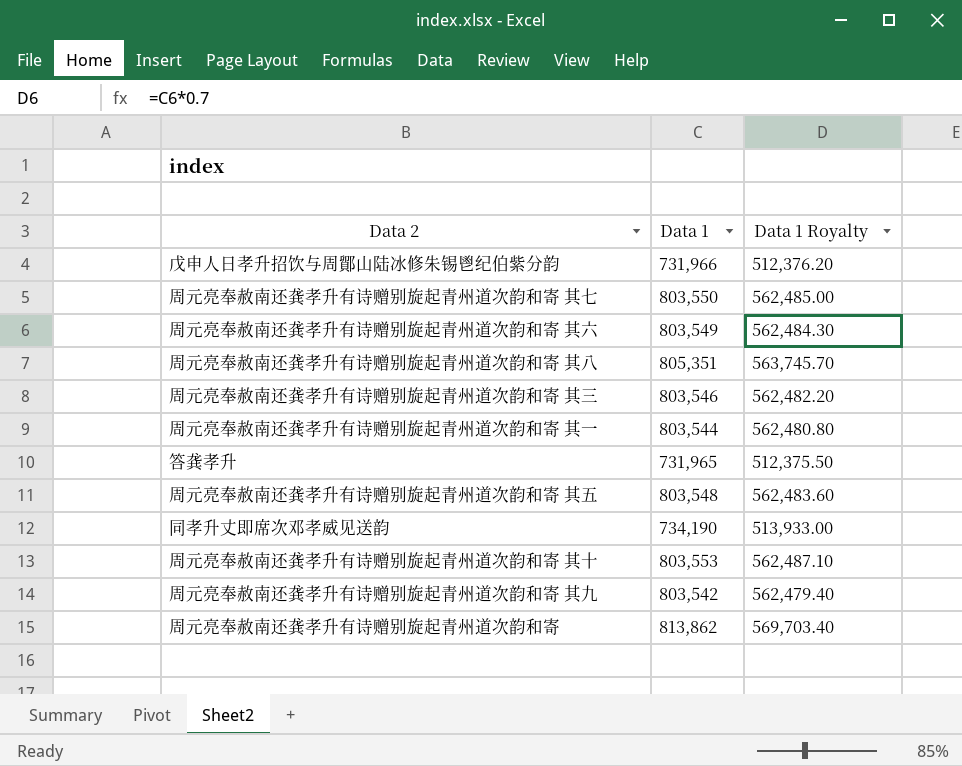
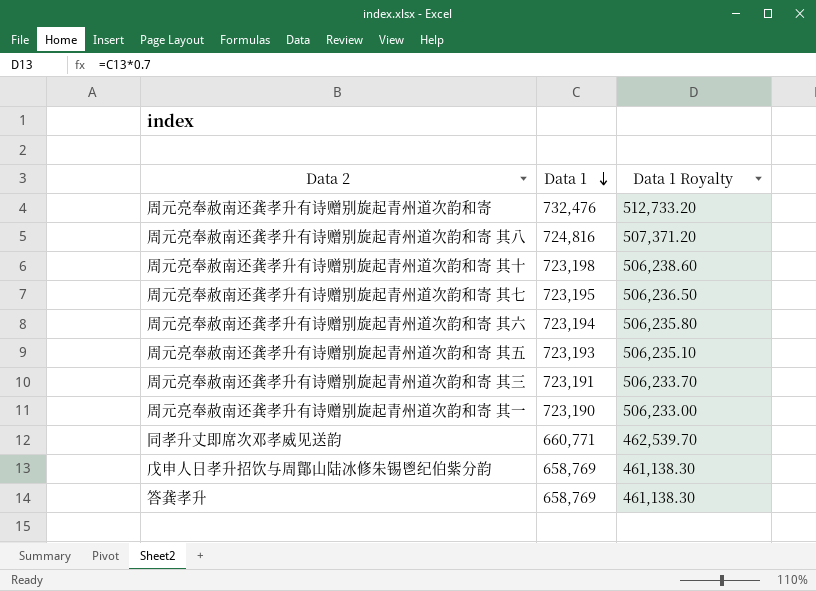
row order: none -> Data 1 descending
row 周元亮奉赦南还龚孝升有诗赠别旋起青州道次韵和寄 其九: 803,542 | 562,479.40 -> none
周元亮奉赦南还龚孝升有诗赠别旋起青州道次韵和寄 | Data 1: 813,862 -> 732,476
周元亮奉赦南还龚孝升有诗赠别旋起青州道次韵和寄 | Data 1 Royalty: 569,703.40 -> 512,733.20
周元亮奉赦南还龚孝升有诗赠别旋起青州道次韵和寄 其八 | Data 1: 805,351 -> 724,816
周元亮奉赦南还龚孝升有诗赠别旋起青州道次韵和寄 其八 | Data 1 Royalty: 563,745.70 -> 507,371.20
周元亮奉赦南还龚孝升有诗赠别旋起青州道次韵和寄 其十 | Data 1: 803,553 -> 723,198
周元亮奉赦南还龚孝升有诗赠别旋起青州道次韵和寄 其十 | Data 1 Royalty: 562,487.10 -> 506,238.60
周元亮奉赦南还龚孝升有诗赠别旋起青州道次韵和寄 其七 | Data 1: 803,550 -> 723,195
周元亮奉赦南还龚孝升有诗赠别旋起青州道次韵和寄 其七 | Data 1 Royalty: 562,485.00 -> 506,236.50
周元亮奉赦南还龚孝升有诗赠别旋起青州道次韵和寄 其六 | Data 1: 803,549 -> 723,194
周元亮奉赦南还龚孝升有诗赠别旋起青州道次韵和寄 其六 | Data 1 Royalty: 562,484.30 -> 506,235.80
周元亮奉赦南还龚孝升有诗赠别旋起青州道次韵和寄 其五 | Data 1: 803,548 -> 723,193
周元亮奉赦南还龚孝升有诗赠别旋起青州道次韵和寄 其五 | Data 1 Royalty: 562,483.60 -> 506,235.10
周元亮奉赦南还龚孝升有诗赠别旋起青州道次韵和寄 其三 | Data 1: 803,546 -> 723,191
周元亮奉赦南还龚孝升有诗赠别旋起青州道次韵和寄 其三 | Data 1 Royalty: 562,482.20 -> 506,233.70
周元亮奉赦南还龚孝升有诗赠别旋起青州道次韵和寄 其一 | Data 1: 803,544 -> 723,190
周元亮奉赦南还龚孝升有诗赠别旋起青州道次韵和寄 其一 | Data 1 Royalty: 562,480.80 -> 506,233.00
同孝升丈即席次邓孝威见送韵 | Data 1: 734,190 -> 660,771
同孝升丈即席次邓孝威见送韵 | Data 1 Royalty: 513,933.00 -> 462,539.70
戊申人日孝升招饮与周鄮山陆冰修朱锡鬯纪伯紫分韵 | Data 1: 731,966 -> 658,769
戊申人日孝升招饮与周鄮山陆冰修朱锡鬯纪伯紫分韵 | Data 1 Royalty: 512,376.20 -> 461,138.30
答龚孝升 | Data 1: 731,965 -> 658,769
答龚孝升 | Data 1 Royalty: 512,375.50 -> 461,138.30

